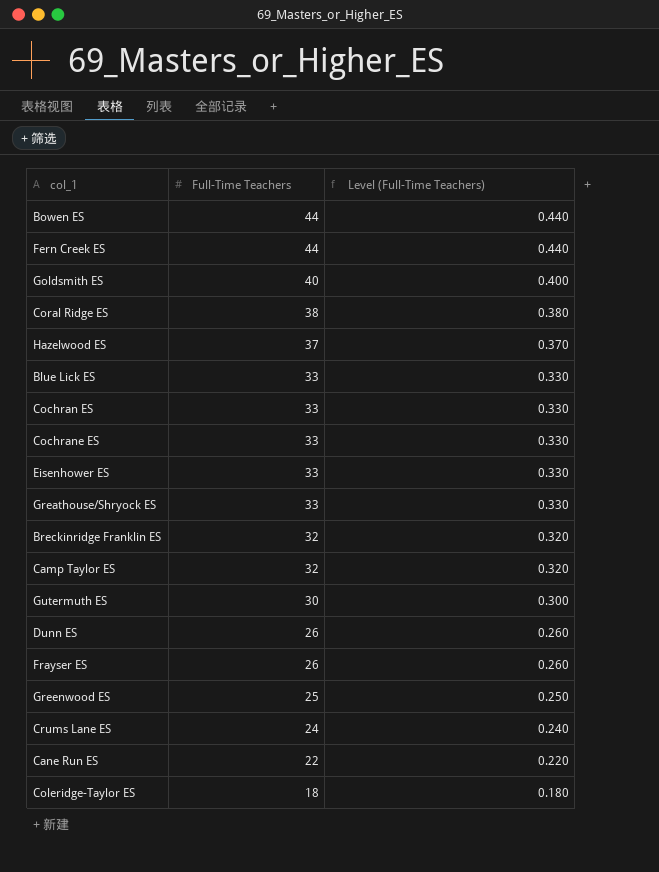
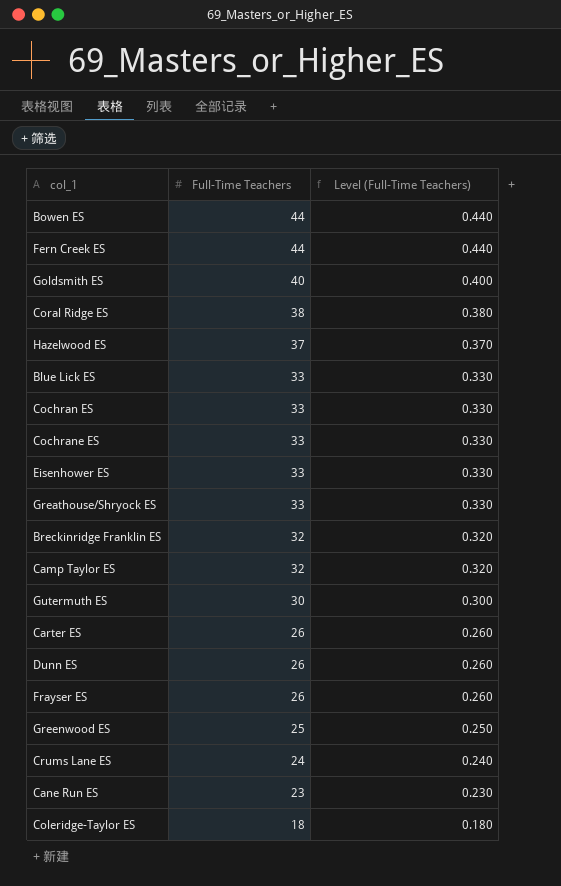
row Carter ES: none -> 26 | 0.260
Cane Run ES | Full-Time Teachers: 22 -> 23
Cane Run ES | Level (Full-Time Teachers): 0.220 -> 0.230

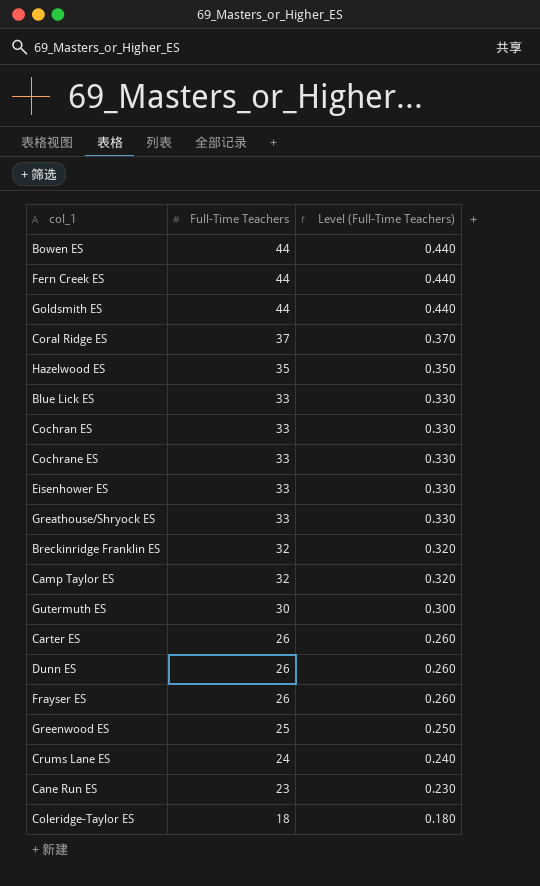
Goldsmith ES | Full-Time Teachers: 40 -> 44
Goldsmith ES | Level (Full-Time Teachers): 0.400 -> 0.440
Coral Ridge ES | Full-Time Teachers: 38 -> 37
Coral Ridge ES | Level (Full-Time Teachers): 0.380 -> 0.370
Hazelwood ES | Full-Time Teachers: 37 -> 35
Hazelwood ES | Level (Full-Time Teachers): 0.370 -> 0.350

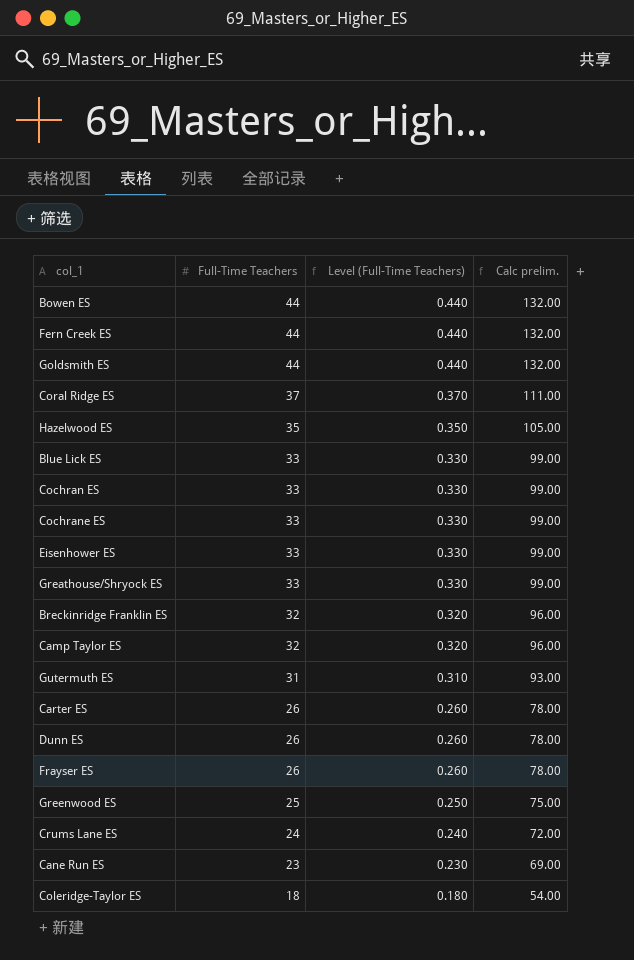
column Calc prelim. | formula: none -> [Full-Time Teachers] * 3
Gutermuth ES | Full-Time Teachers: 30 -> 31
Gutermuth ES | Level (Full-Time Teachers): 0.300 -> 0.310

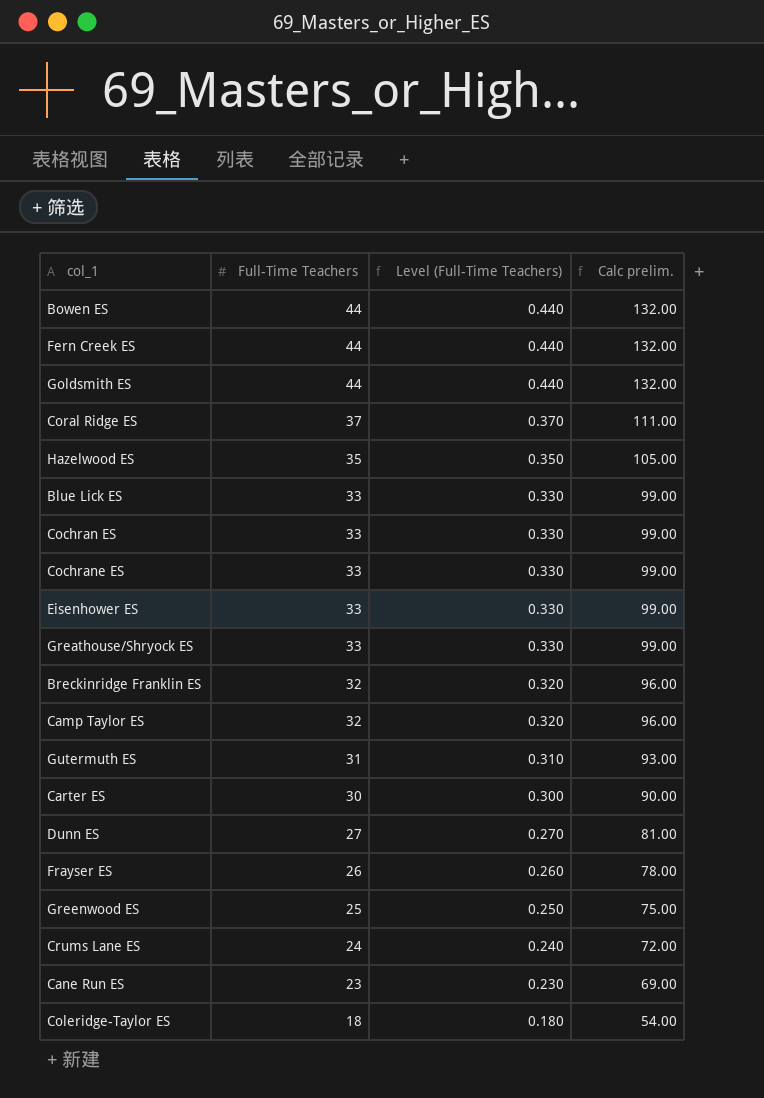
Carter ES | Full-Time Teachers: 26 -> 30
Carter ES | Level (Full-Time Teachers): 0.260 -> 0.300
Carter ES | Calc prelim.: 78.00 -> 90.00
Dunn ES | Full-Time Teachers: 26 -> 27
Dunn ES | Level (Full-Time Teachers): 0.260 -> 0.270
Dunn ES | Calc prelim.: 78.00 -> 81.00

